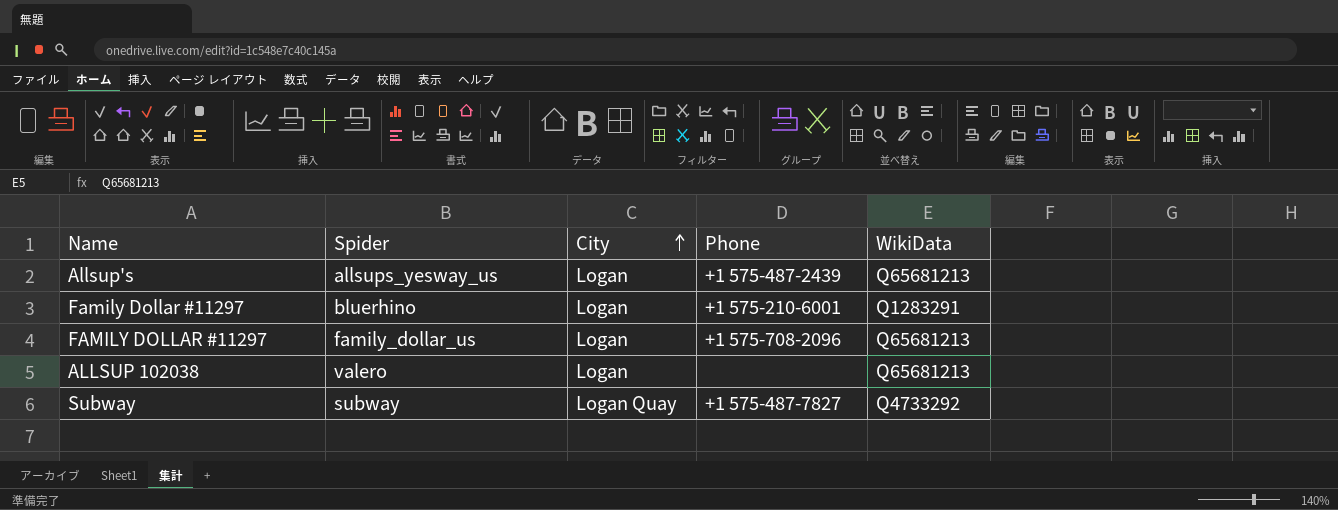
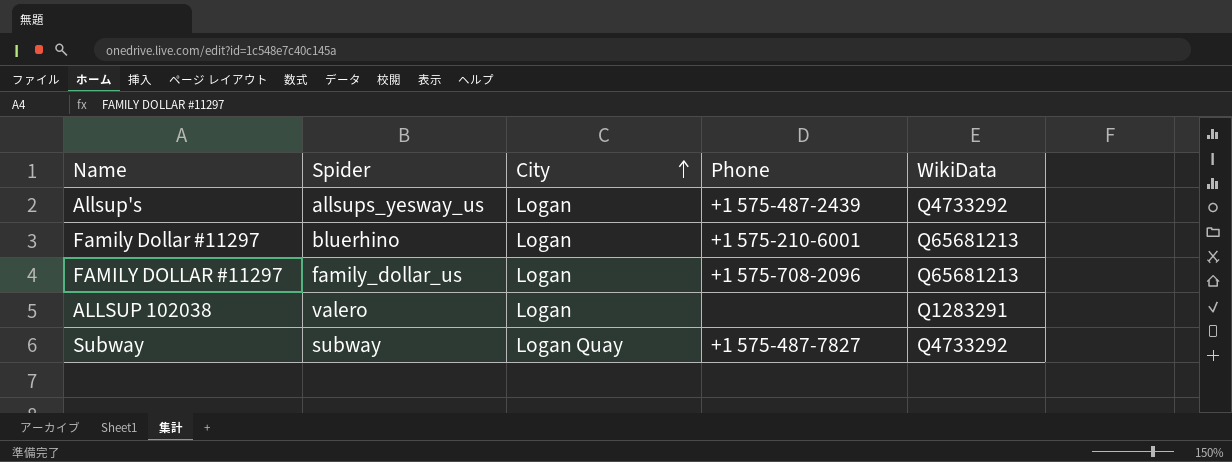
Allsup's | WikiData: Q65681213 -> Q4733292
Family Dollar #11297 | WikiData: Q1283291 -> Q65681213
ALLSUP 102038 | WikiData: Q65681213 -> Q1283291

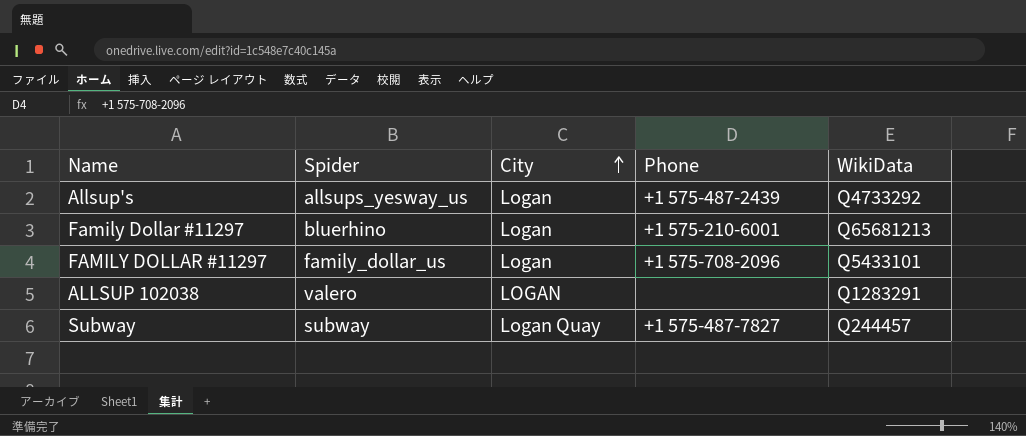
FAMILY DOLLAR #11297 | WikiData: Q65681213 -> Q5433101
ALLSUP 102038 | City: Logan -> LOGAN
Subway | WikiData: Q4733292 -> Q244457

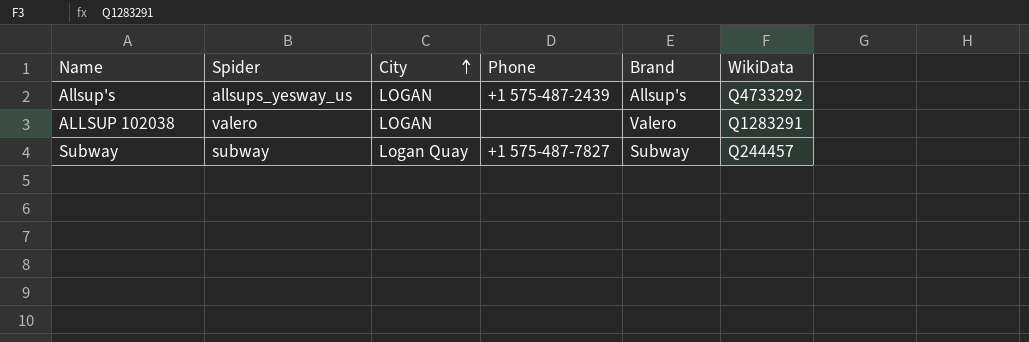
column Brand | position: none -> 5
row Family Dollar #11297: bluerhino | Logan | +1 575-210-6001 | Q65681213 -> none
row FAMILY DOLLAR #11297: family_dollar_us | Logan | +1 575-708-2096 | Q5433101 -> none
Allsup's | City: Logan -> LOGAN

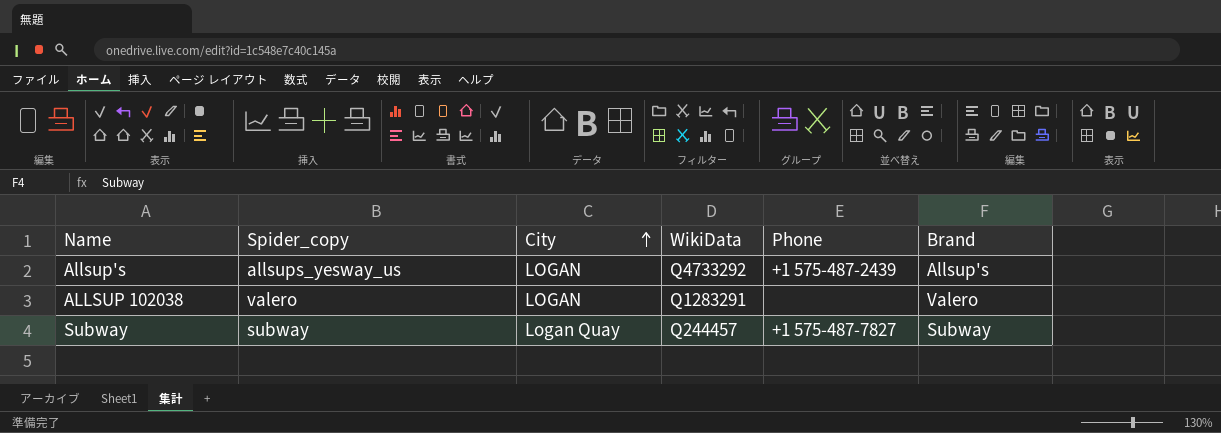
column name: Spider -> Spider_copy
column WikiData | position: 6 -> 4

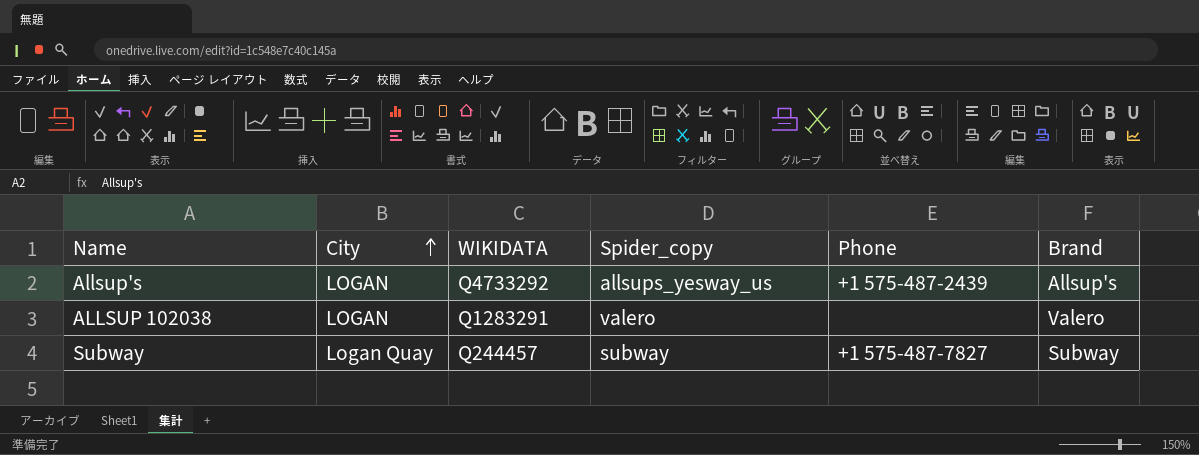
column name: WikiData -> WIKIDATA
column Spider_copy | position: 2 -> 4

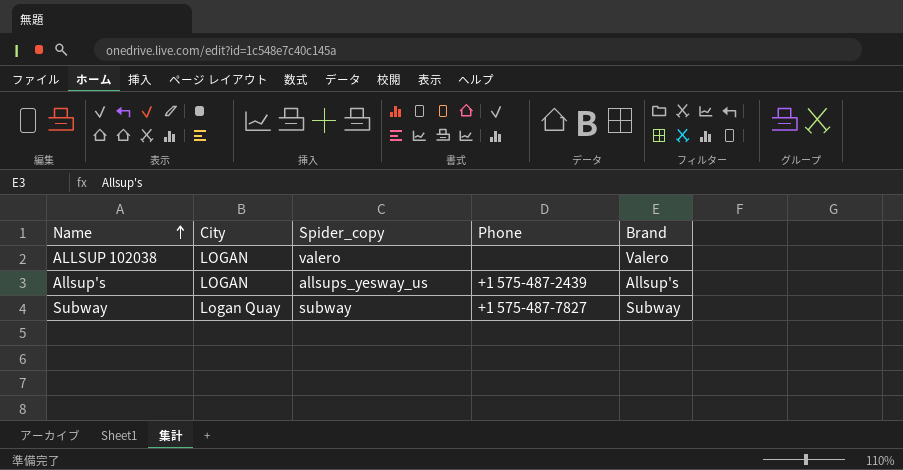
row order: City ascending -> Name ascending
column WIKIDATA | position: 3 -> none

